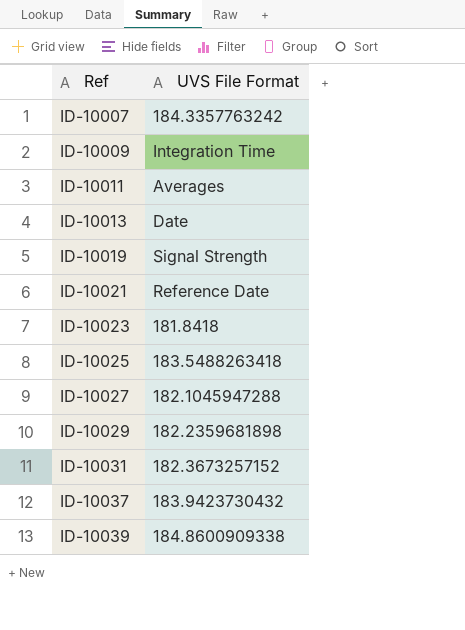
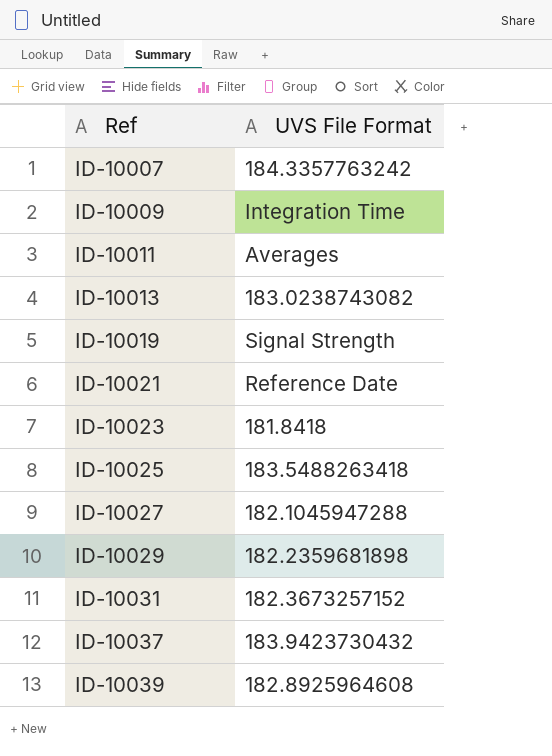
ID-10013 | UVS File Format: Date -> 183.0238743082
ID-10039 | UVS File Format: 184.8600909338 -> 182.8925964608

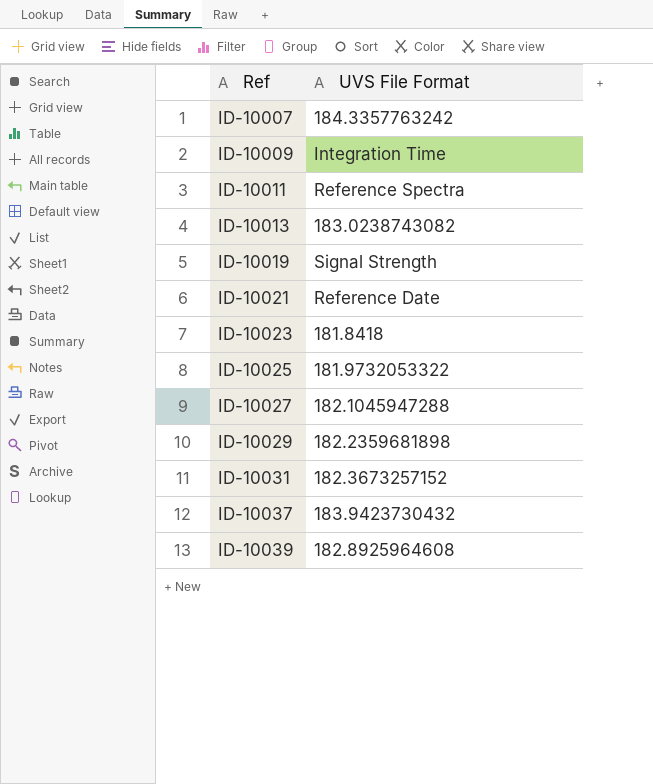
ID-10011 | UVS File Format: Averages -> Reference Spectra
ID-10025 | UVS File Format: 183.5488263418 -> 181.9732053322

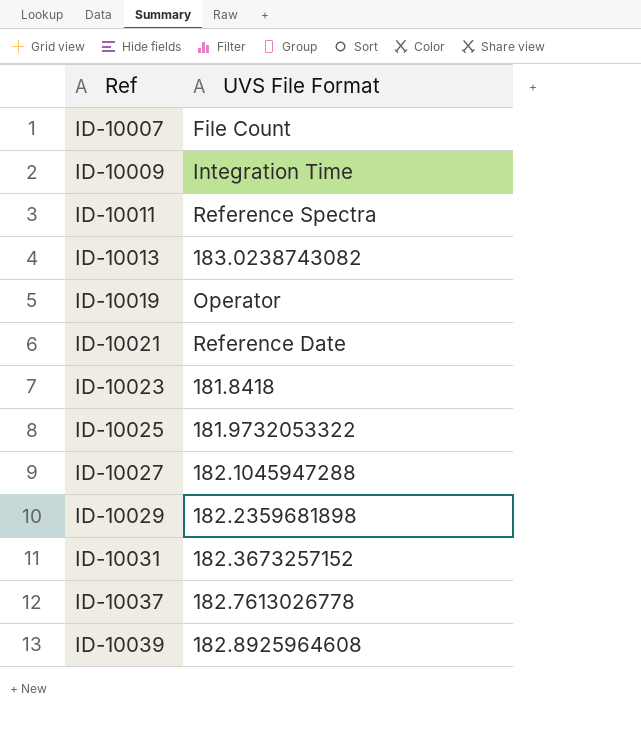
ID-10007 | UVS File Format: 184.3357763242 -> File Count
ID-10019 | UVS File Format: Signal Strength -> Operator
ID-10037 | UVS File Format: 183.9423730432 -> 182.7613026778

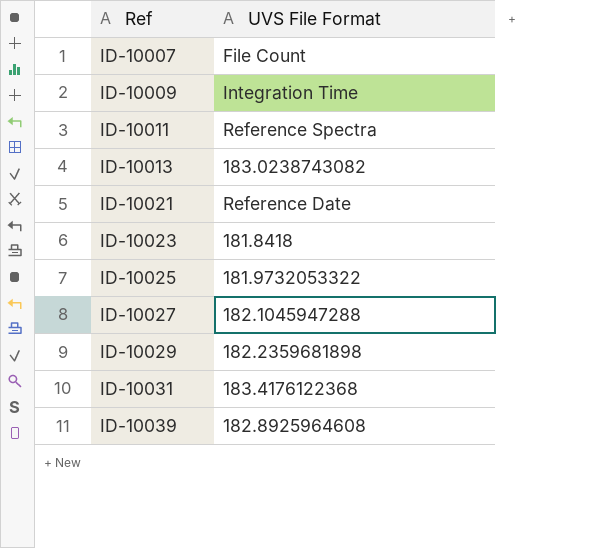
row ID-10019: Operator -> none
row ID-10037: 182.7613026778 -> none
ID-10031 | UVS File Format: 182.3673257152 -> 183.4176122368

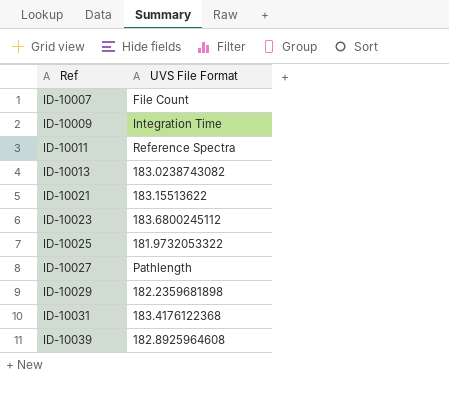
ID-10021 | UVS File Format: Reference Date -> 183.15513622
ID-10023 | UVS File Format: 181.8418 -> 183.6800245112
ID-10027 | UVS File Format: 182.1045947288 -> Pathlength

